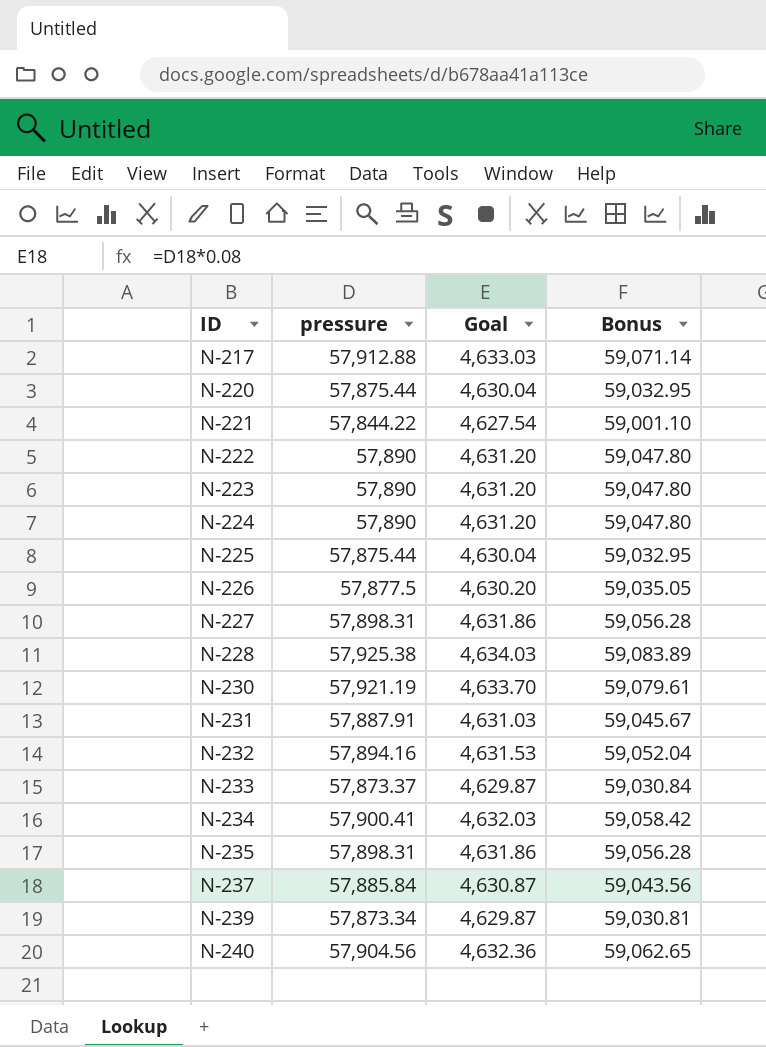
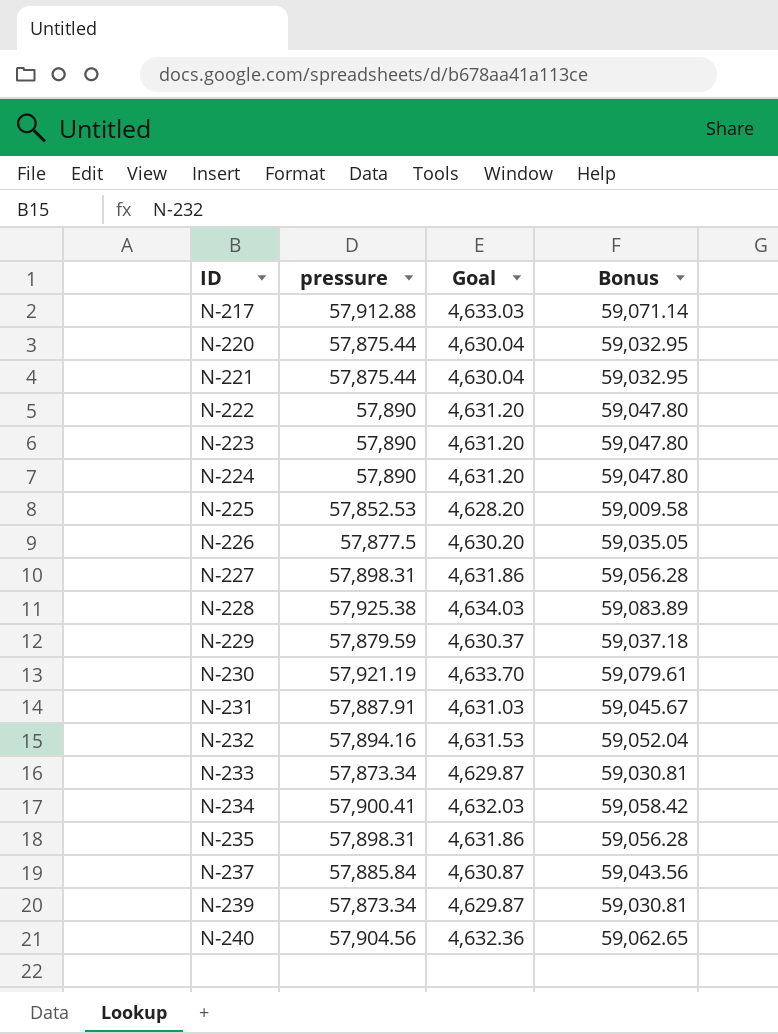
N-221 | pressure: 57,844.22 -> 57,875.44
N-221 | Goal: 4,627.54 -> 4,630.04
N-221 | Bonus: 59,001.10 -> 59,032.95
N-225 | pressure: 57,875.44 -> 57,852.53
N-225 | Goal: 4,630.04 -> 4,628.20
N-225 | Bonus: 59,032.95 -> 59,009.58
row N-229: none -> 57,879.59 | 4,630.37 | 59,037.18
N-233 | pressure: 57,873.37 -> 57,873.34
N-233 | Bonus: 59,030.84 -> 59,030.81

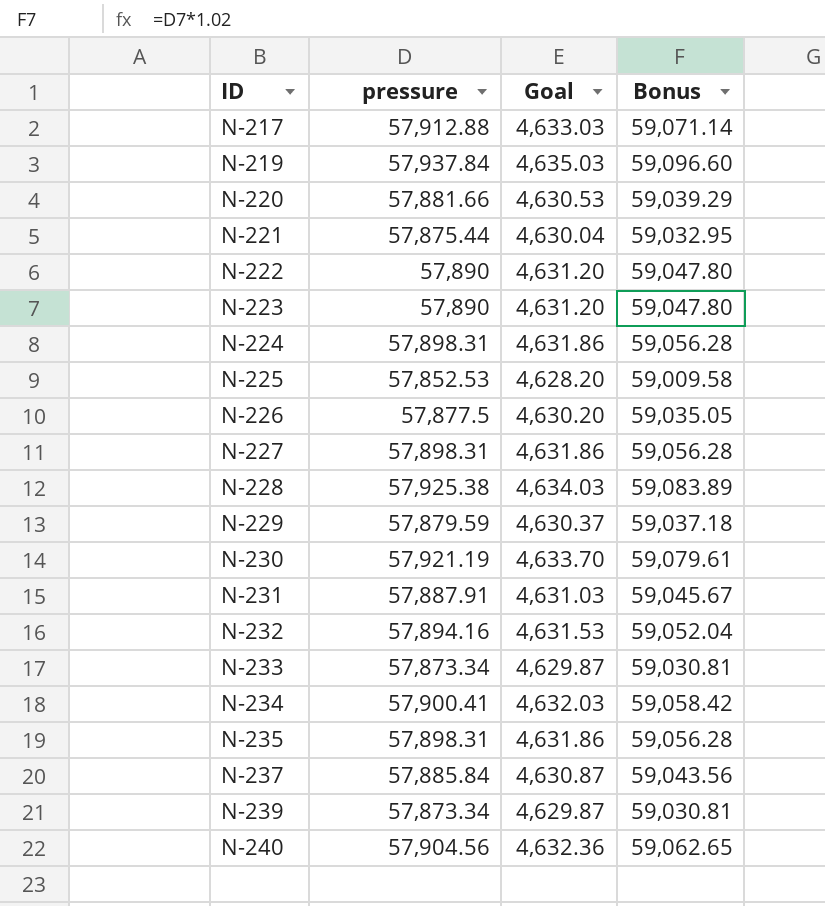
row N-219: none -> 57,937.84 | 4,635.03 | 59,096.60
N-220 | pressure: 57,875.44 -> 57,881.66
N-220 | Goal: 4,630.04 -> 4,630.53
N-220 | Bonus: 59,032.95 -> 59,039.29
N-224 | pressure: 57,890 -> 57,898.31
N-224 | Goal: 4,631.20 -> 4,631.86
N-224 | Bonus: 59,047.80 -> 59,056.28

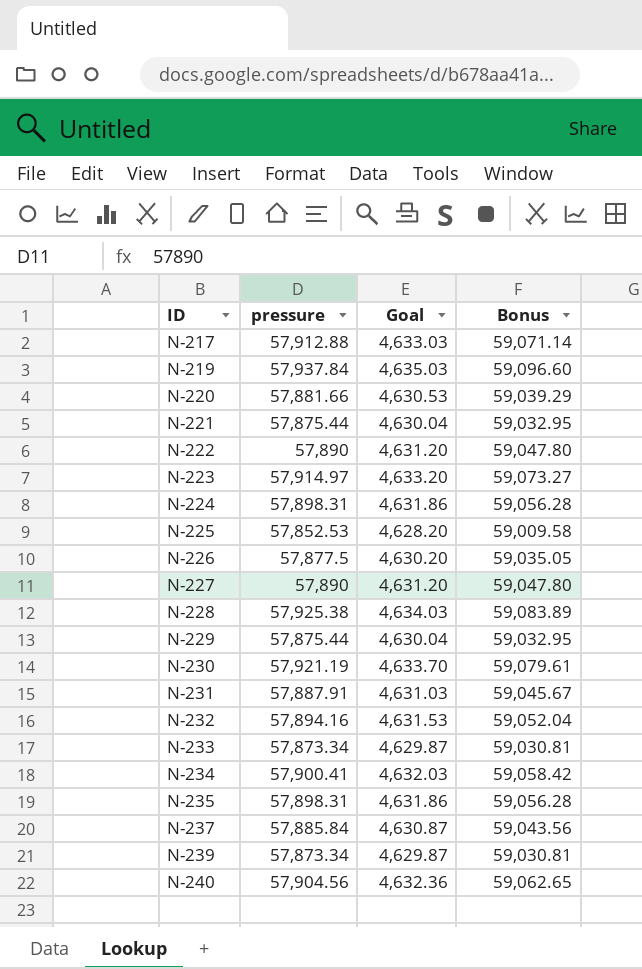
N-223 | pressure: 57,890 -> 57,914.97
N-223 | Goal: 4,631.20 -> 4,633.20
N-223 | Bonus: 59,047.80 -> 59,073.27
N-227 | pressure: 57,898.31 -> 57,890
N-227 | Goal: 4,631.86 -> 4,631.20
N-227 | Bonus: 59,056.28 -> 59,047.80
N-229 | pressure: 57,879.59 -> 57,875.44
N-229 | Goal: 4,630.37 -> 4,630.04
N-229 | Bonus: 59,037.18 -> 59,032.95

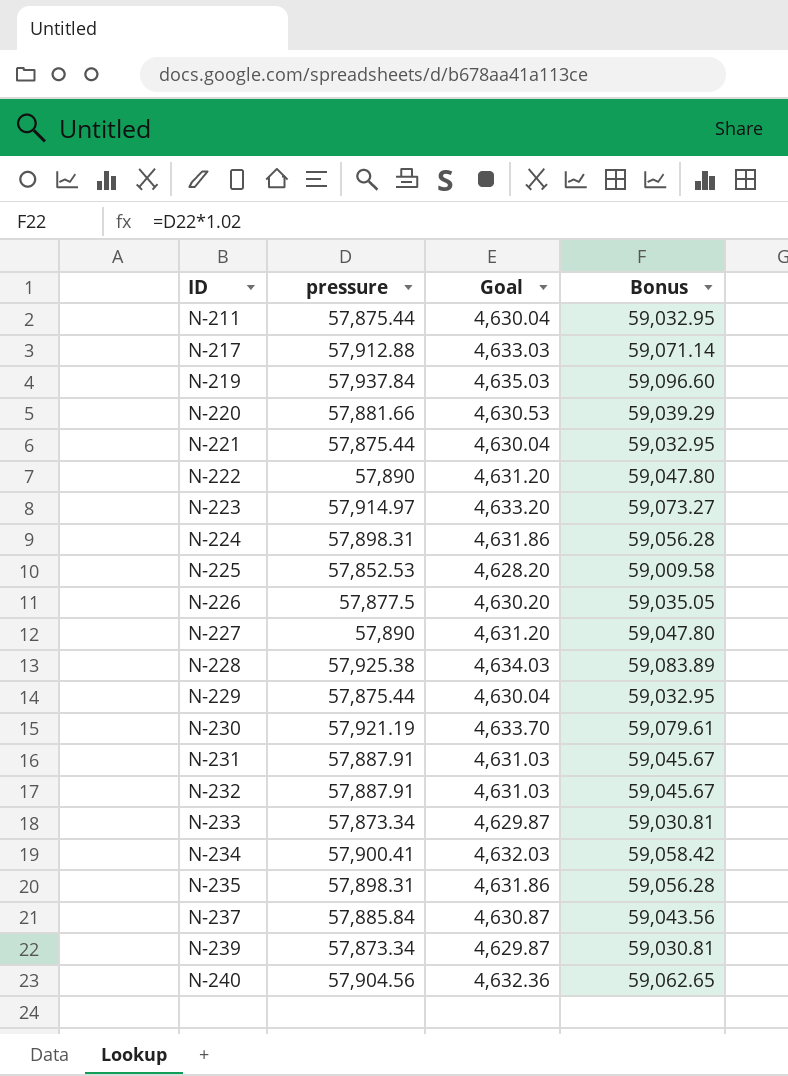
row N-211: none -> 57,875.44 | 4,630.04 | 59,032.95
N-232 | pressure: 57,894.16 -> 57,887.91
N-232 | Goal: 4,631.53 -> 4,631.03
N-232 | Bonus: 59,052.04 -> 59,045.67

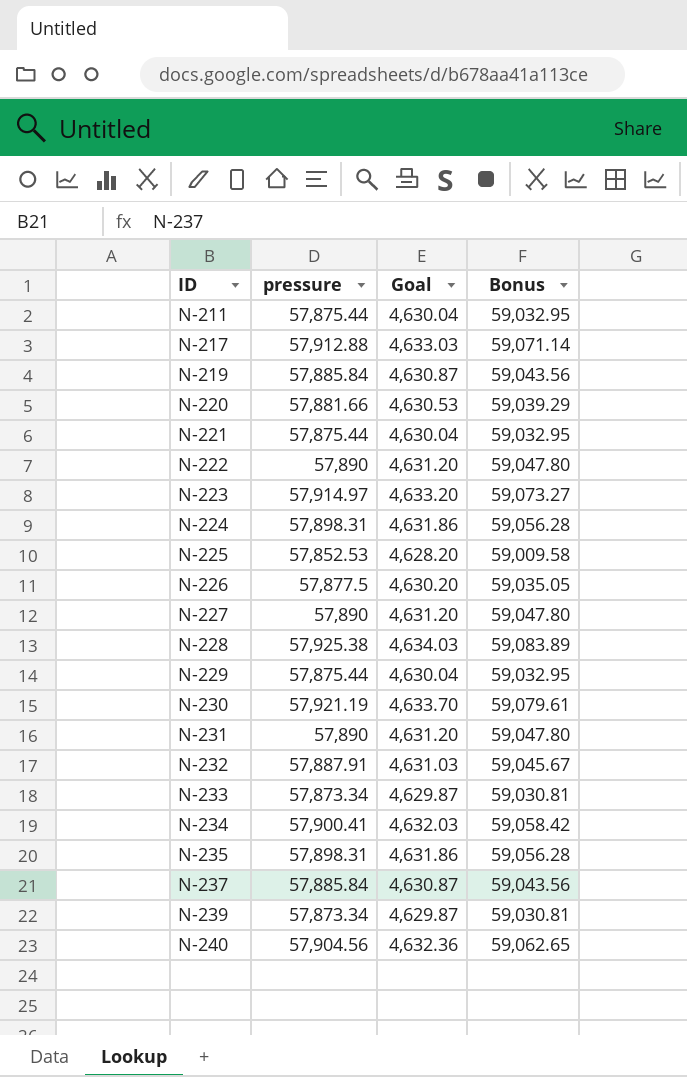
N-219 | pressure: 57,937.84 -> 57,885.84
N-219 | Goal: 4,635.03 -> 4,630.87
N-219 | Bonus: 59,096.60 -> 59,043.56
N-231 | pressure: 57,887.91 -> 57,890
N-231 | Goal: 4,631.03 -> 4,631.20
N-231 | Bonus: 59,045.67 -> 59,047.80

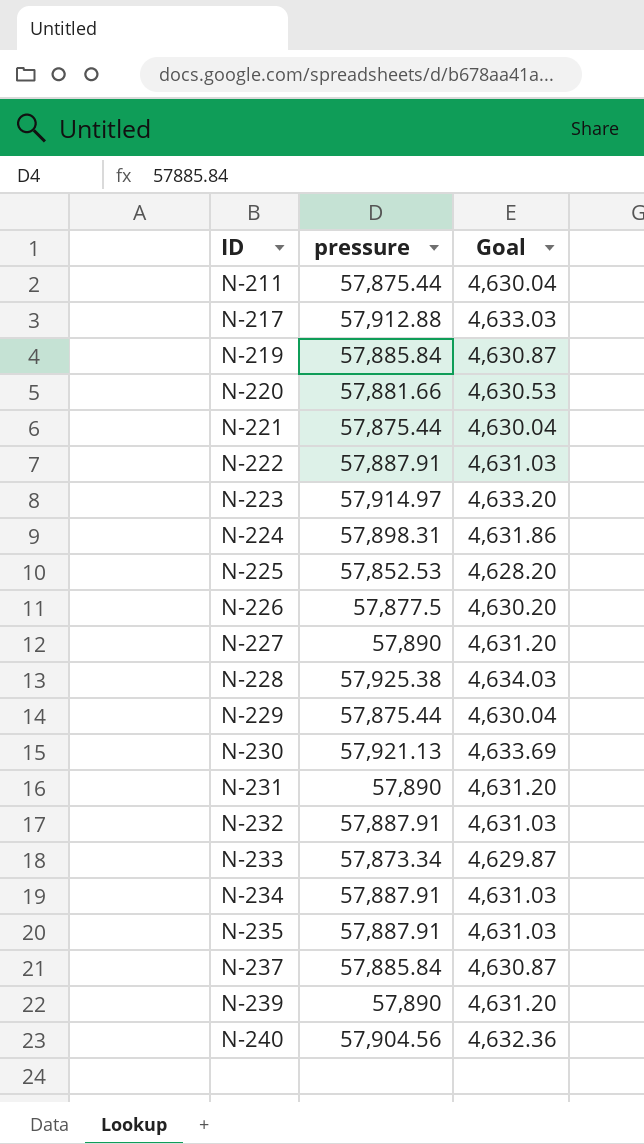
column Bonus | formula: [pressure] * 1.02 -> none
N-222 | pressure: 57,890 -> 57,887.91
N-222 | Goal: 4,631.20 -> 4,631.03
N-230 | pressure: 57,921.19 -> 57,921.13
N-230 | Goal: 4,633.70 -> 4,633.69
N-234 | pressure: 57,900.41 -> 57,887.91
N-234 | Goal: 4,632.03 -> 4,631.03
N-235 | pressure: 57,898.31 -> 57,887.91
N-235 | Goal: 4,631.86 -> 4,631.03
N-239 | pressure: 57,873.34 -> 57,890
N-239 | Goal: 4,629.87 -> 4,631.20

